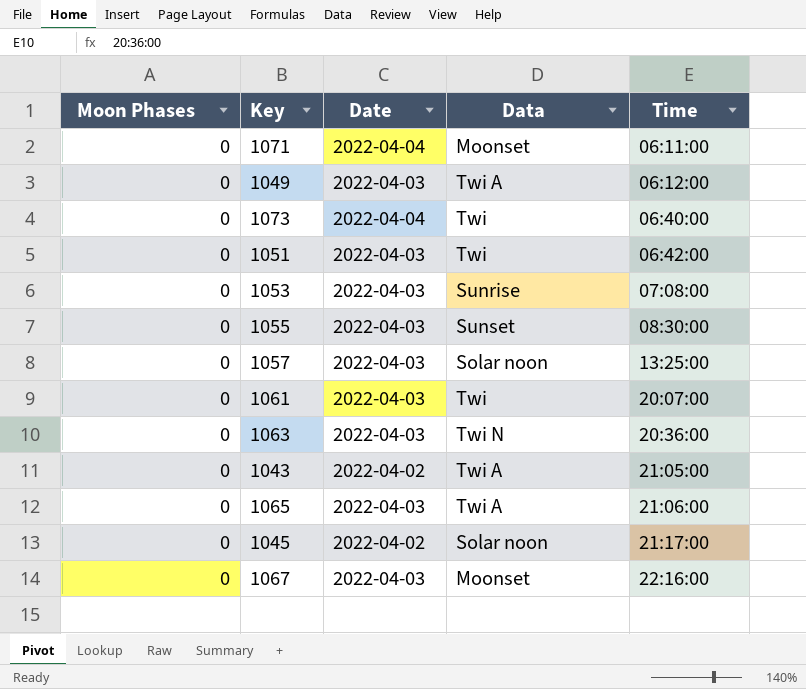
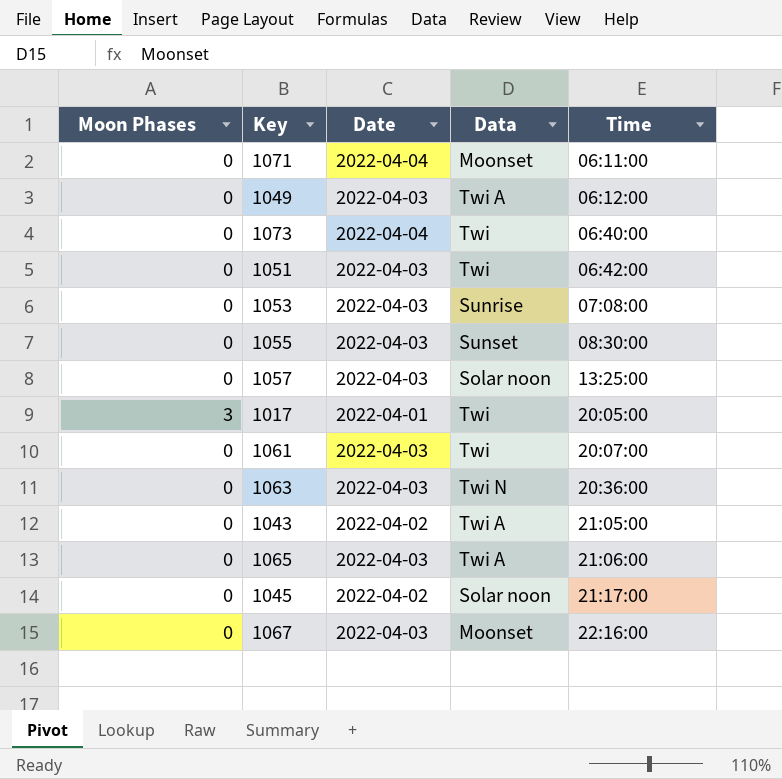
row 1017: none -> 3 | 2022-04-01 | Twi | 20:05:00

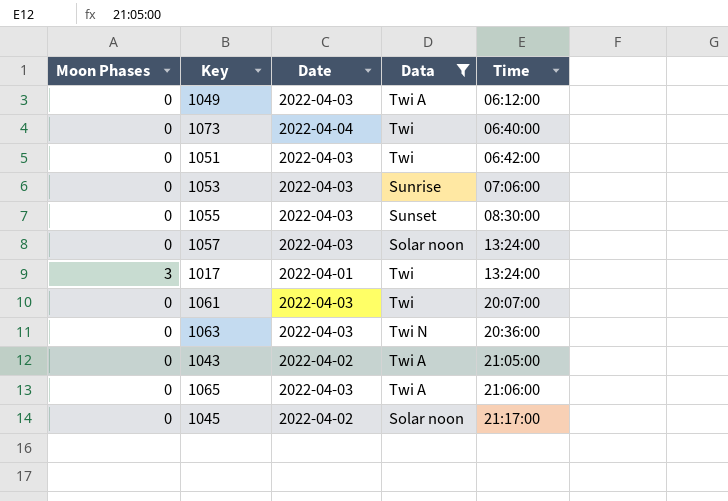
filter: none -> Data != Moonset
1053 | Time: 07:08:00 -> 07:06:00
1057 | Time: 13:25:00 -> 13:24:00
1017 | Time: 20:05:00 -> 13:24:00

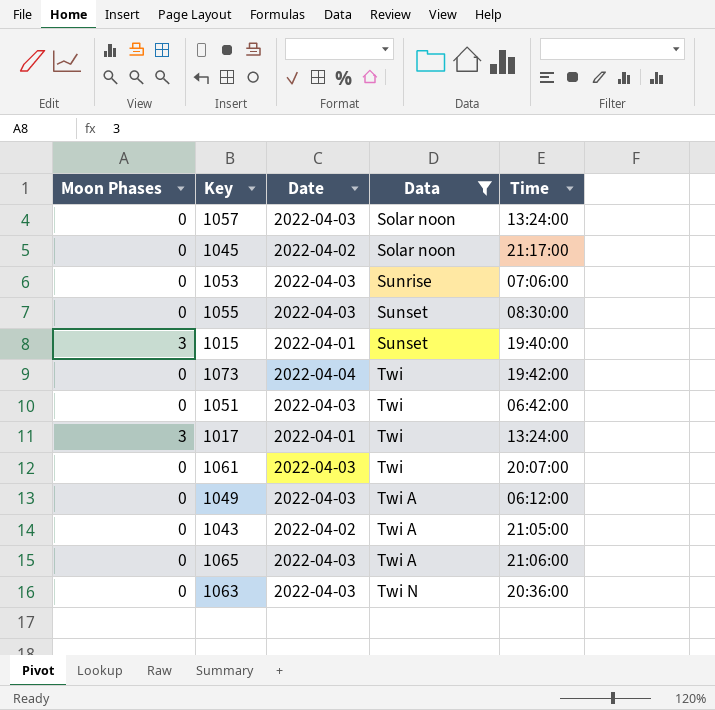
row order: Time ascending -> Data ascending
row 1015: none -> 3 | 2022-04-01 | Sunset | 19:40:00
1073 | Time: 06:40:00 -> 19:42:00

